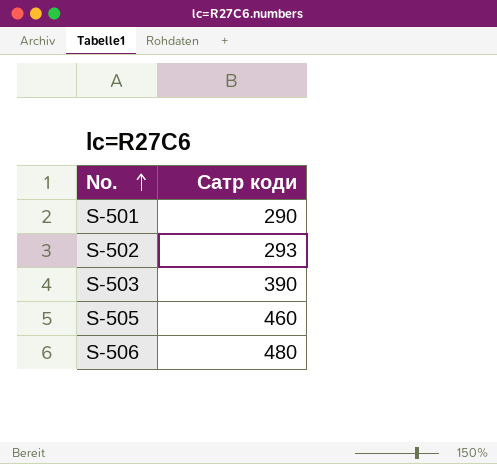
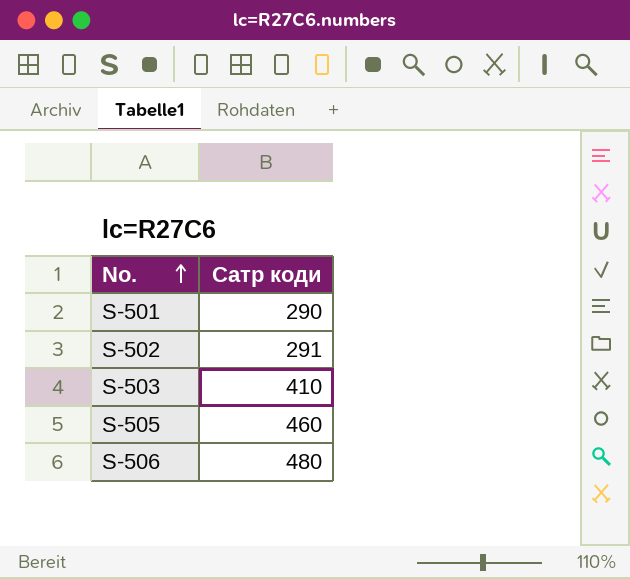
S-502 | Сатр коди: 293 -> 291
S-503 | Сатр коди: 390 -> 410

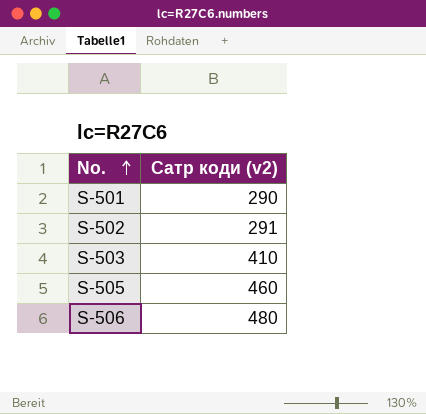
column name: Сатр коди -> Сатр коди (v2)

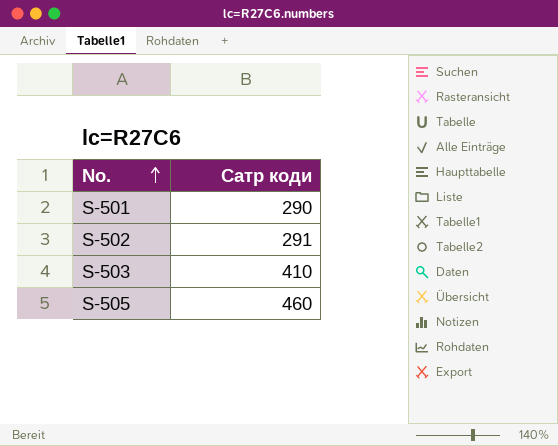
column name: Сатр коди (v2) -> Сатр коди
row S-506: 480 -> none

